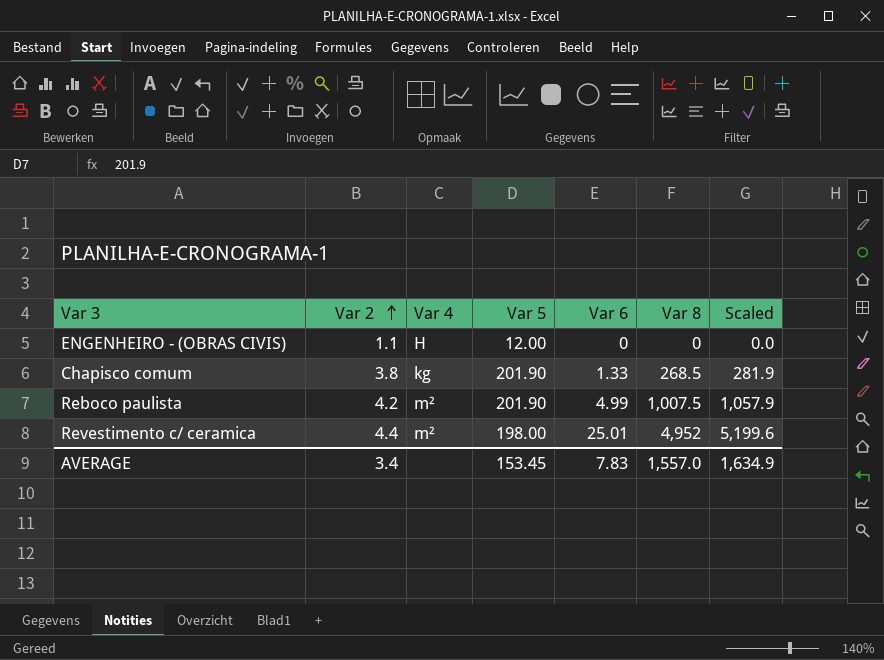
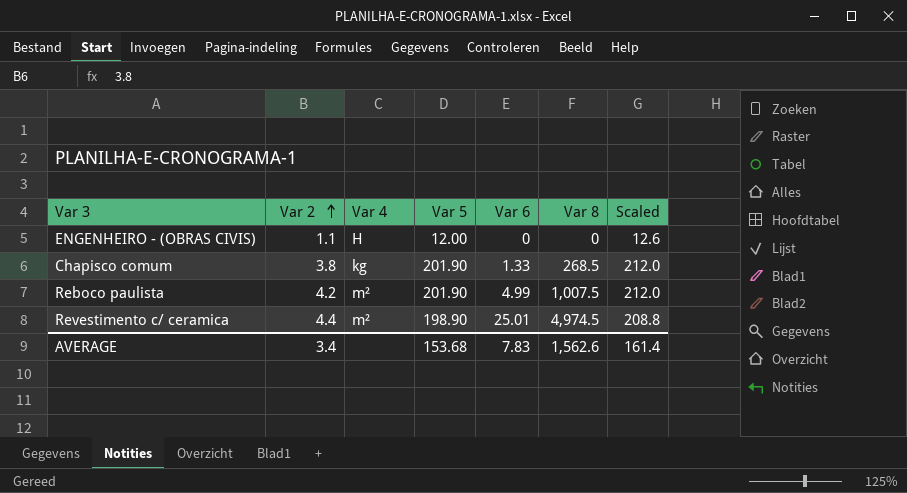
column Scaled | formula: [Var 8] * 1.05 -> [Var 5] * 1.05
Revestimento c/ ceramica | Var 5: 198.00 -> 198.90
Revestimento c/ ceramica | Var 8: 4,952 -> 4,974.5
AVERAGE | Var 5: 153.45 -> 153.68
AVERAGE | Var 8: 1,557.0 -> 1,562.6
AVERAGE | Scaled: 1,634.9 -> 161.4

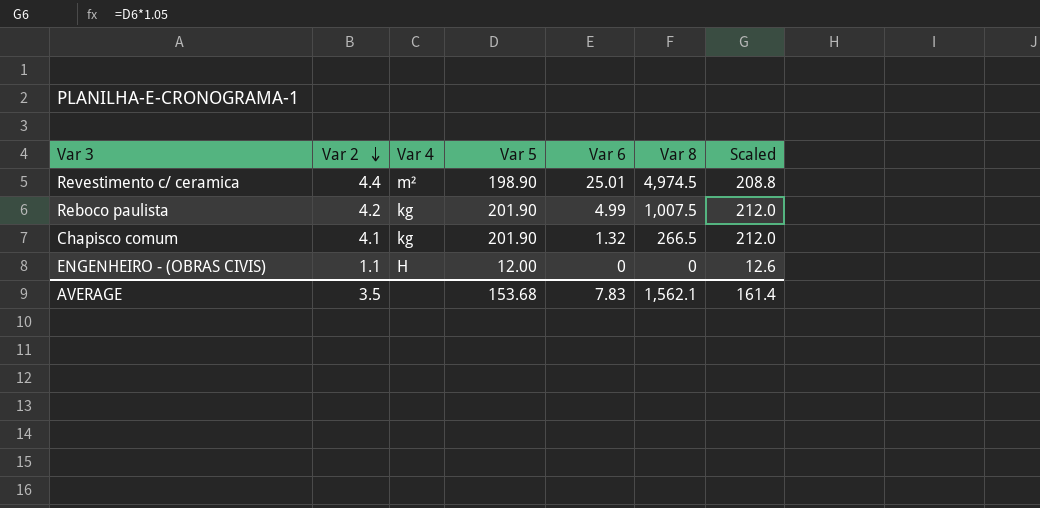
row order: Var 2 ascending -> Var 2 descending
Reboco paulista | Var 4: m² -> kg
Chapisco comum | Var 2: 3.8 -> 4.1
Chapisco comum | Var 6: 1.33 -> 1.32
Chapisco comum | Var 8: 268.5 -> 266.5
AVERAGE | Var 2: 3.4 -> 3.5
AVERAGE | Var 8: 1,562.6 -> 1,562.1

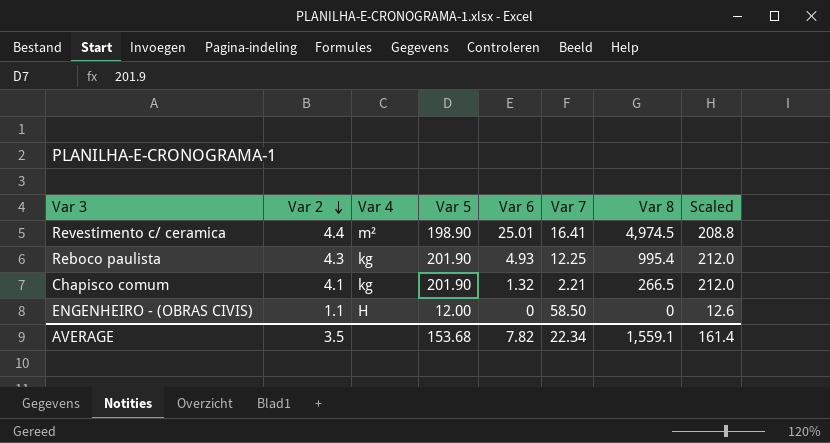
column Var 7 | position: none -> 6
Reboco paulista | Var 2: 4.2 -> 4.3
Reboco paulista | Var 6: 4.99 -> 4.93
Reboco paulista | Var 8: 1,007.5 -> 995.4
AVERAGE | Var 6: 7.83 -> 7.82
AVERAGE | Var 8: 1,562.1 -> 1,559.1

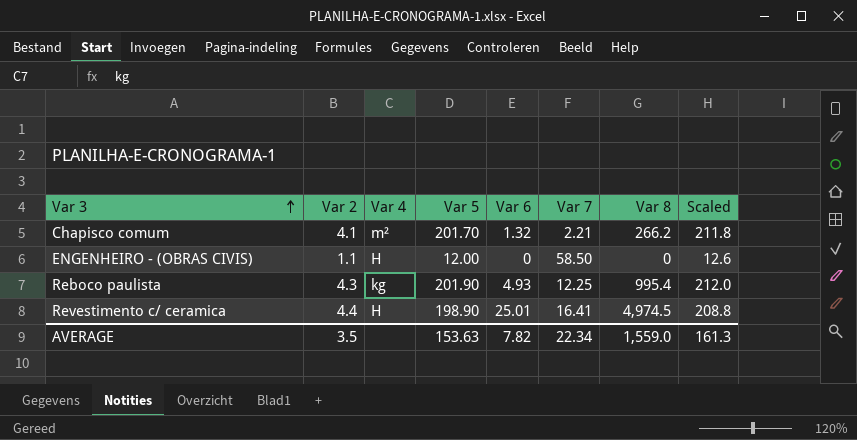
row order: Var 2 descending -> Var 3 ascending
Chapisco comum | Var 4: kg -> m²
Chapisco comum | Var 5: 201.90 -> 201.70
Chapisco comum | Var 8: 266.5 -> 266.2
Chapisco comum | Scaled: 212.0 -> 211.8
Revestimento c/ ceramica | Var 4: m² -> H
AVERAGE | Var 5: 153.68 -> 153.63
AVERAGE | Var 8: 1,559.1 -> 1,559.0
AVERAGE | Scaled: 161.4 -> 161.3

